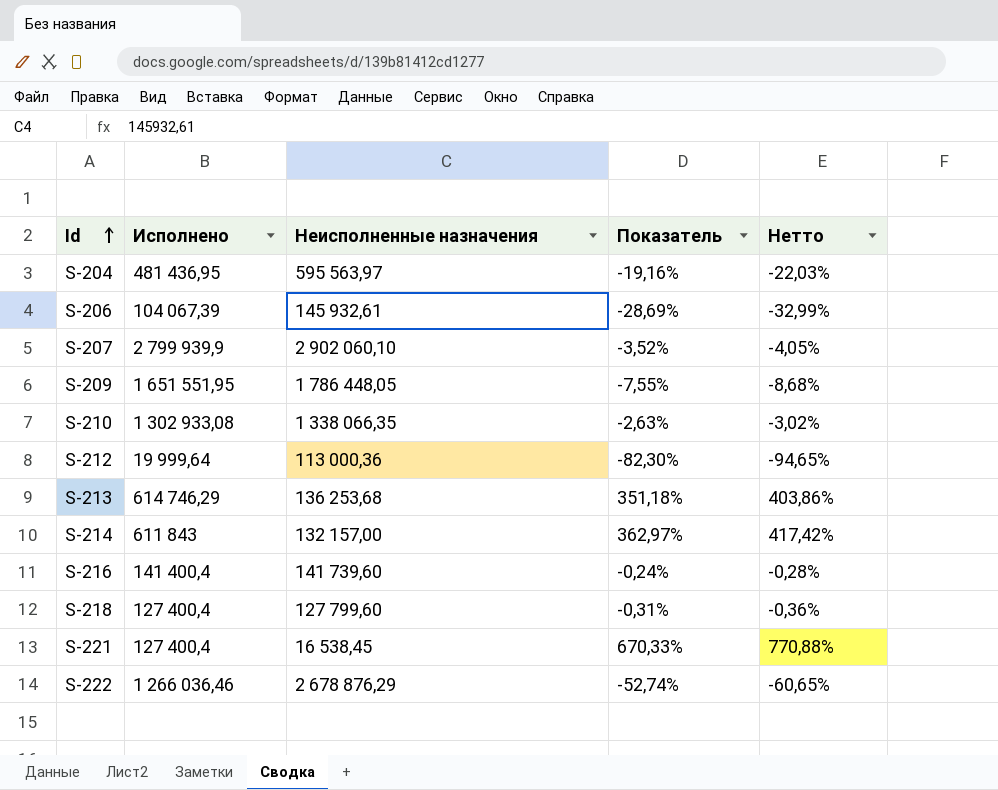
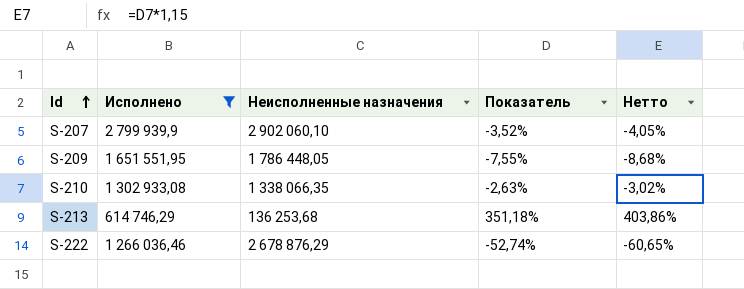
filter: none -> Исполнено >= 614 746,29

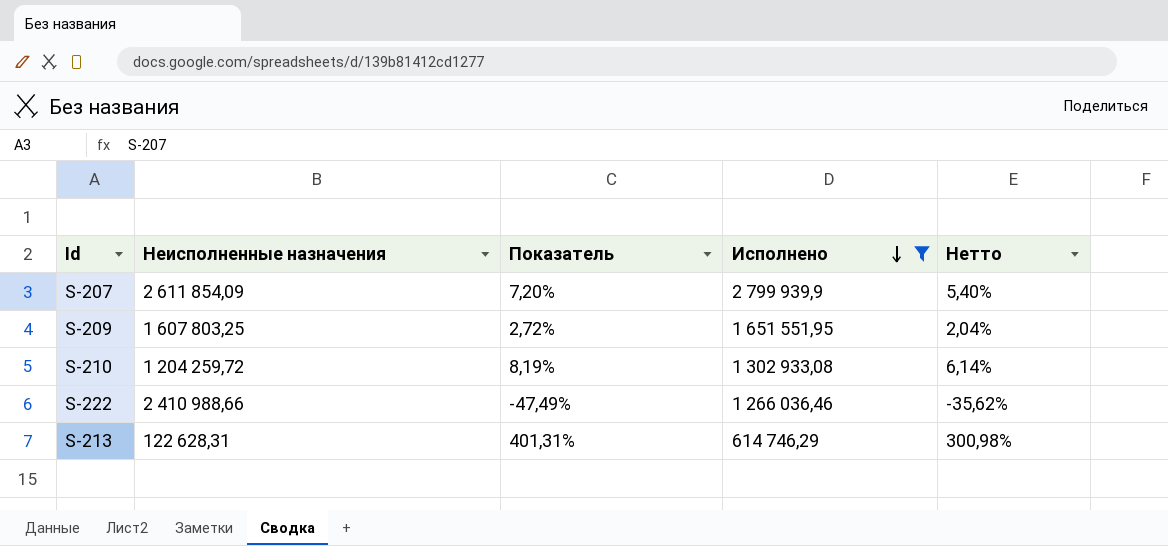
row order: Id ascending -> Исполнено descending
column Исполнено | position: 2 -> 4
column Нетто | formula: [Показатель] * 1,15 -> [Показатель] * 0,75
S-207 | Неисполненные назначения: 2 902 060,10 -> 2 611 854,09
S-207 | Показатель: -3,52% -> 7,20%
S-209 | Неисполненные назначения: 1 786 448,05 -> 1 607 803,25
S-209 | Показатель: -7,55% -> 2,72%
S-210 | Неисполненные назначения: 1 338 066,35 -> 1 204 259,72
S-210 | Показатель: -2,63% -> 8,19%
S-222 | Неисполненные назначения: 2 678 876,29 -> 2 410 988,66
S-222 | Показатель: -52,74% -> -47,49%
S-213 | Неисполненные назначения: 136 253,68 -> 122 628,31
S-213 | Показатель: 351,18% -> 401,31%

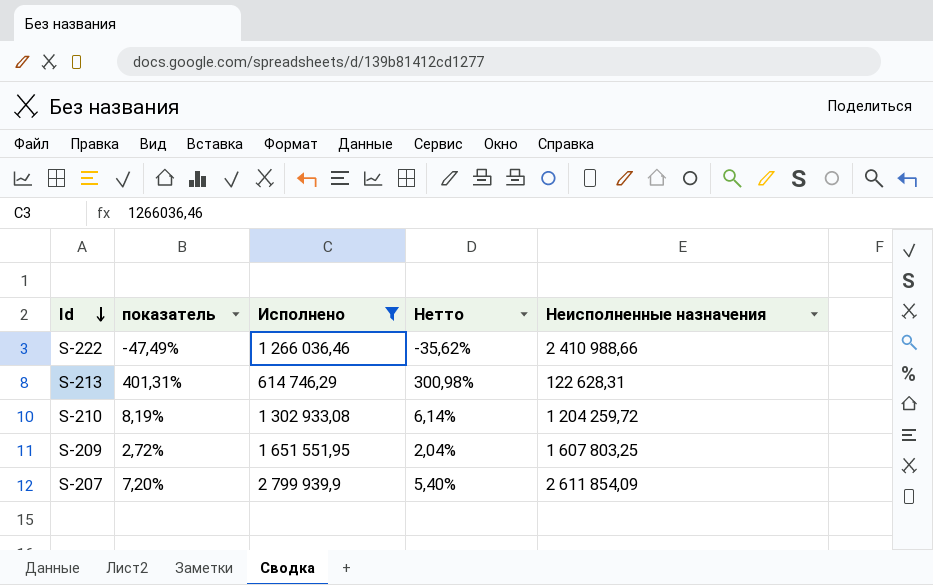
row order: Исполнено descending -> Id descending
column name: Показатель -> показатель
column Неисполненные назначения | position: 2 -> 5

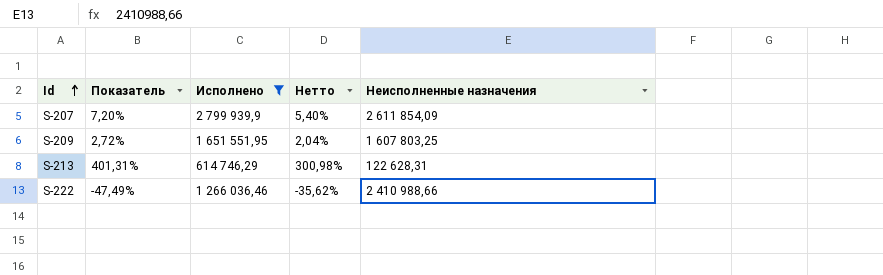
row order: Id descending -> Id ascending
column name: показатель -> Показатель
row S-210: 8,19% | 1 302 933,08 | 6,14% | 1 204 259,72 -> none

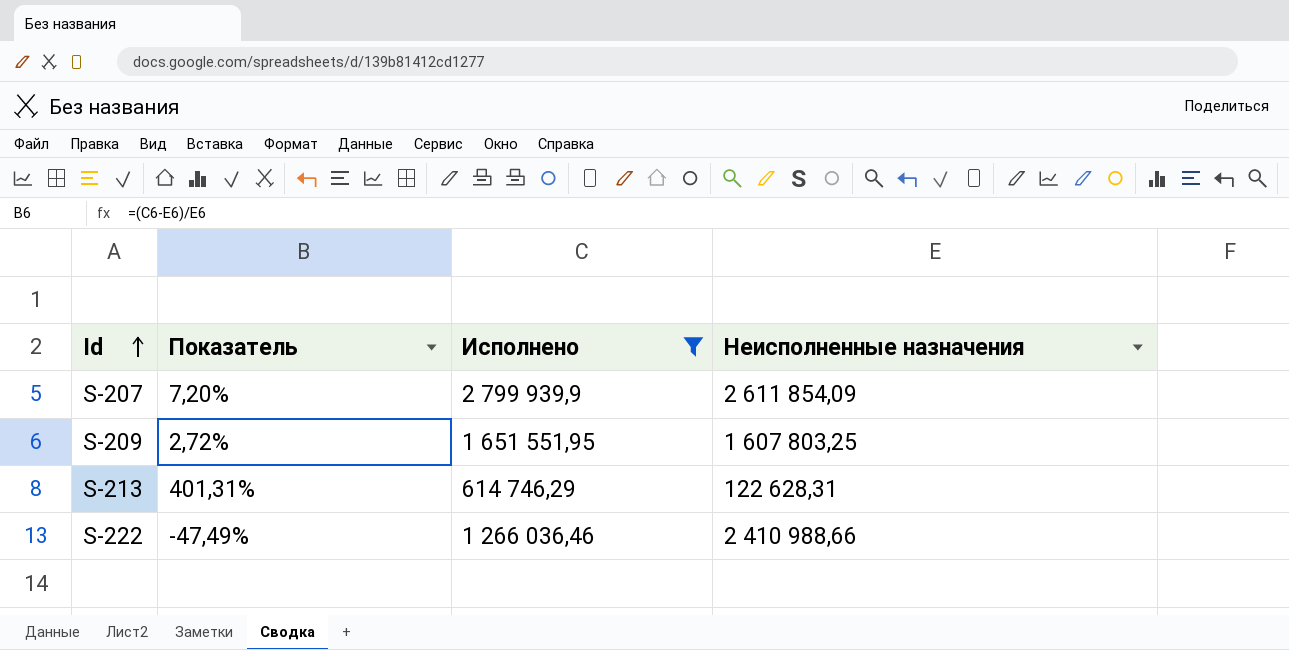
column Нетто | formula: [Показатель] * 0,75 -> none

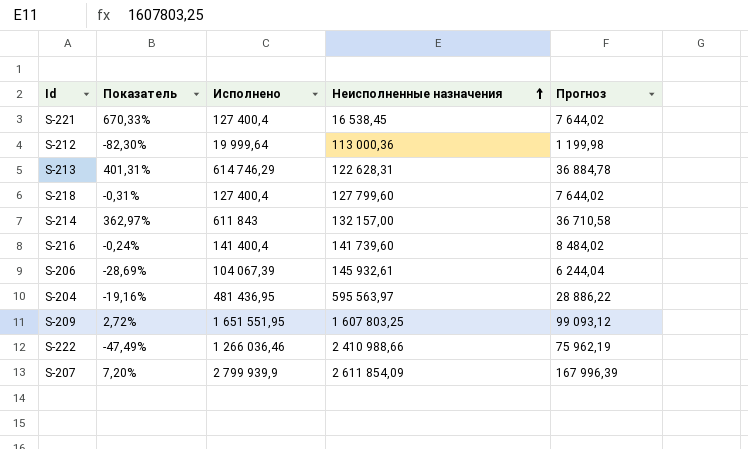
filter: Исполнено >= 614 746,29 -> none
row order: Id ascending -> Неисполненные назначения ascending
column Прогноз | formula: none -> [Исполнено] * 0,06

